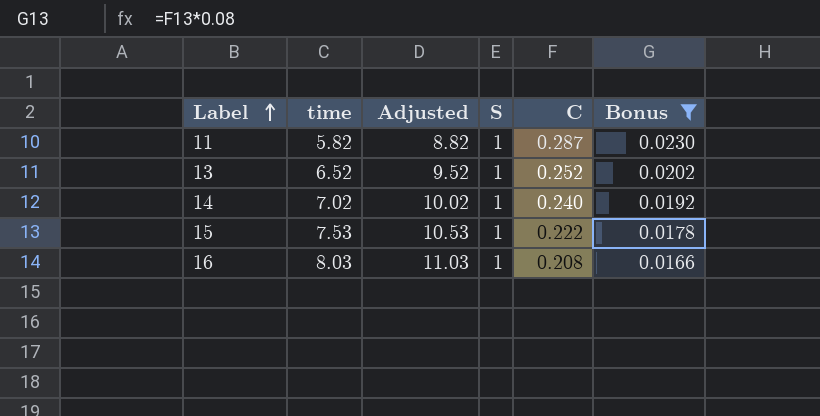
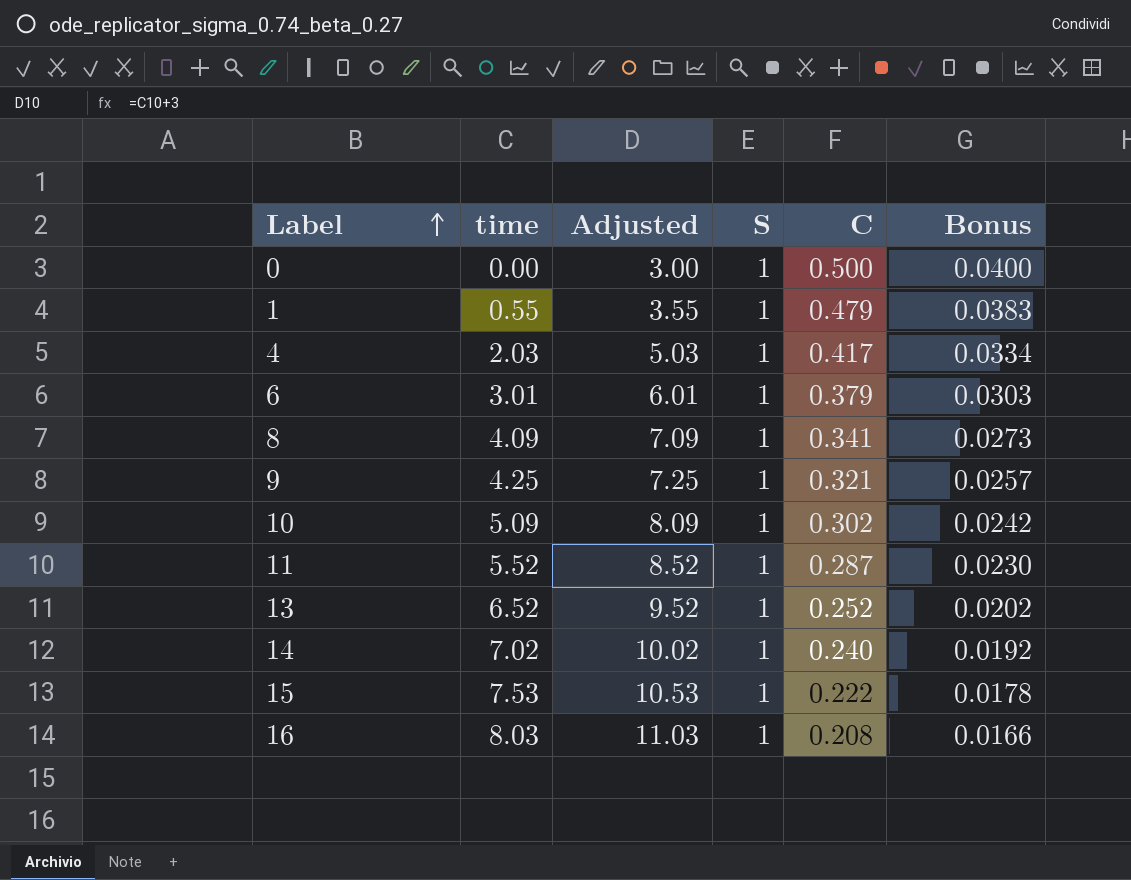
filter: Bonus <= 0.0230 -> none
11 | time: 5.82 -> 5.52
11 | Adjusted: 8.82 -> 8.52

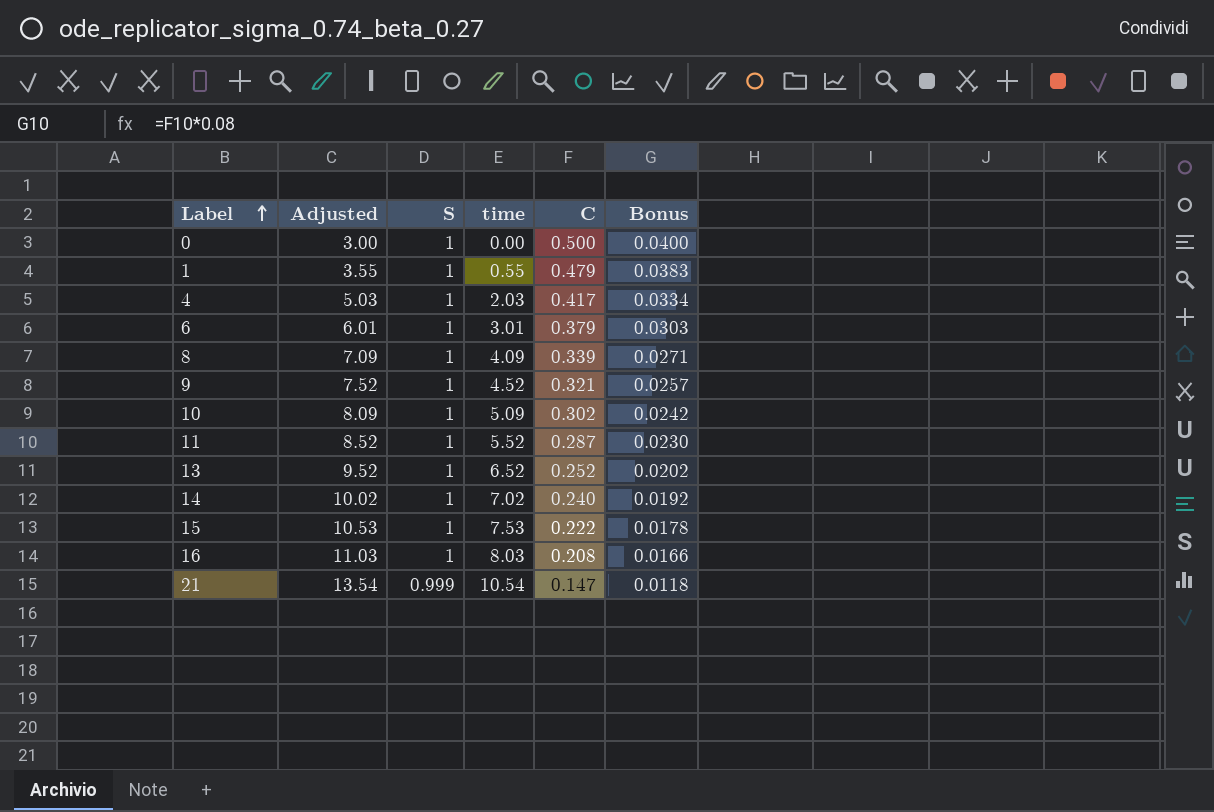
column time | position: 2 -> 4
8 | C: 0.341 -> 0.339
8 | Bonus: 0.0273 -> 0.0271
9 | Adjusted: 7.25 -> 7.52
9 | time: 4.25 -> 4.52
row 21: none -> 13.54 | 0.999 | 10.54 | 0.147 | 0.0118

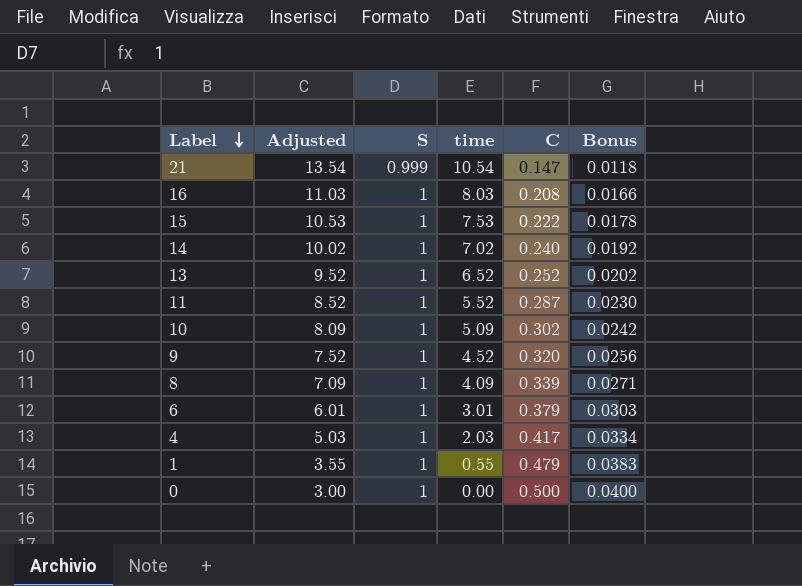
row order: Label ascending -> Label descending
9 | C: 0.321 -> 0.320
9 | Bonus: 0.0257 -> 0.0256

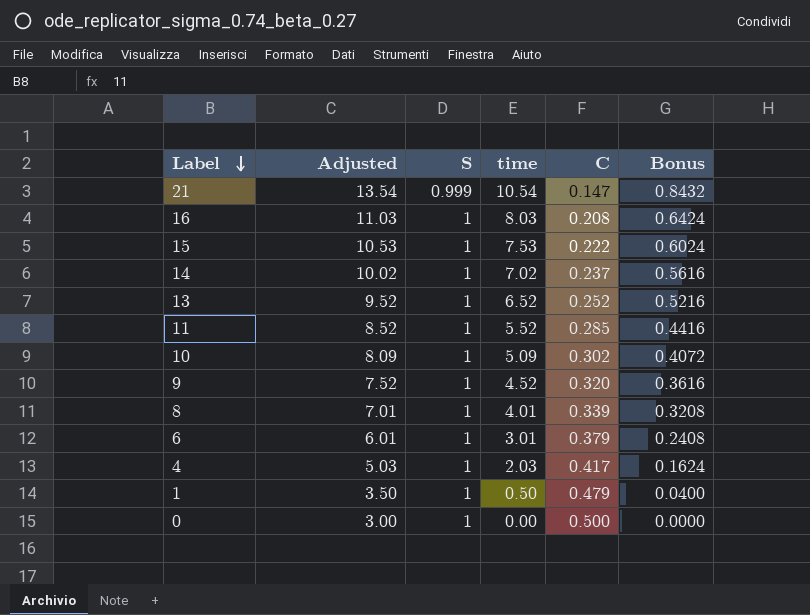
column Bonus | formula: [C] * 0.08 -> [time] * 0.08
14 | C: 0.240 -> 0.237
11 | C: 0.287 -> 0.285
8 | Adjusted: 7.09 -> 7.01
8 | time: 4.09 -> 4.01
1 | Adjusted: 3.55 -> 3.50
1 | time: 0.55 -> 0.50

